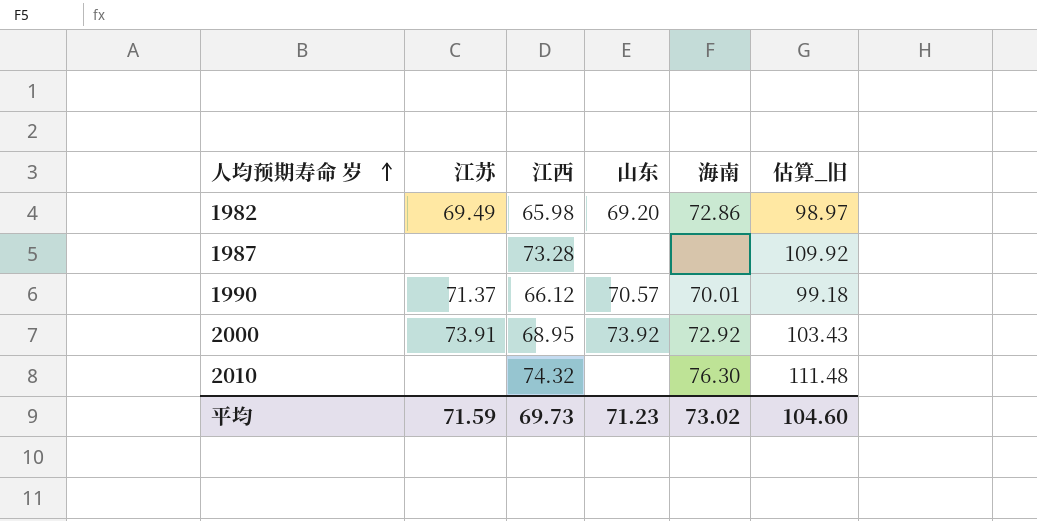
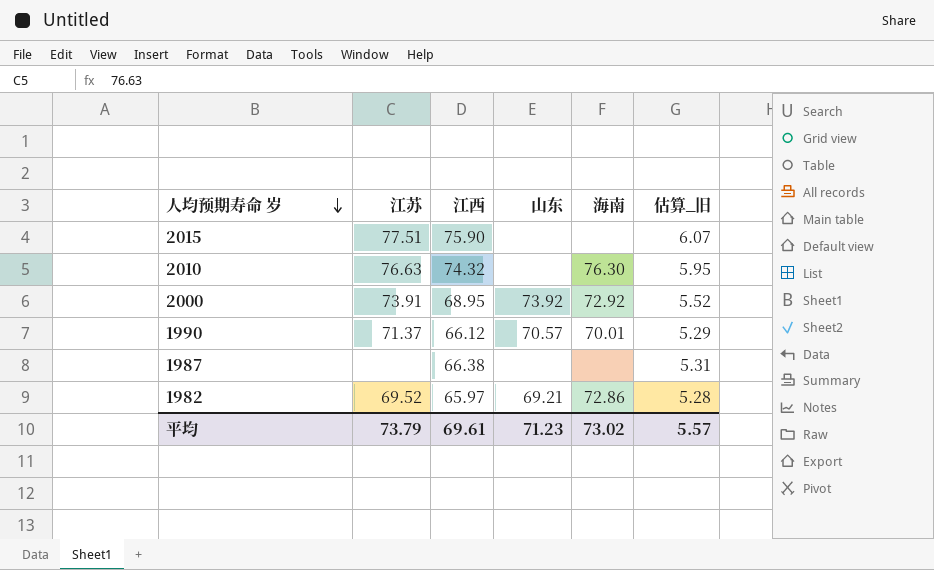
row order: 人均预期寿命 岁 ascending -> 人均预期寿命 岁 descending
column 估算_旧 | formula: [江西] * 1.5 -> [江西] * 0.08
row 2015: none -> 77.51 | 75.90 | none | none | 6.07
2010 | 江苏: none -> 76.63
1987 | 江西: 73.28 -> 66.38
1982 | 江苏: 69.49 -> 69.52
1982 | 江西: 65.98 -> 65.97
1982 | 山东: 69.20 -> 69.21
平均 | 江苏: 71.59 -> 73.79
平均 | 江西: 69.73 -> 69.61
平均 | 估算_旧: 104.60 -> 5.57

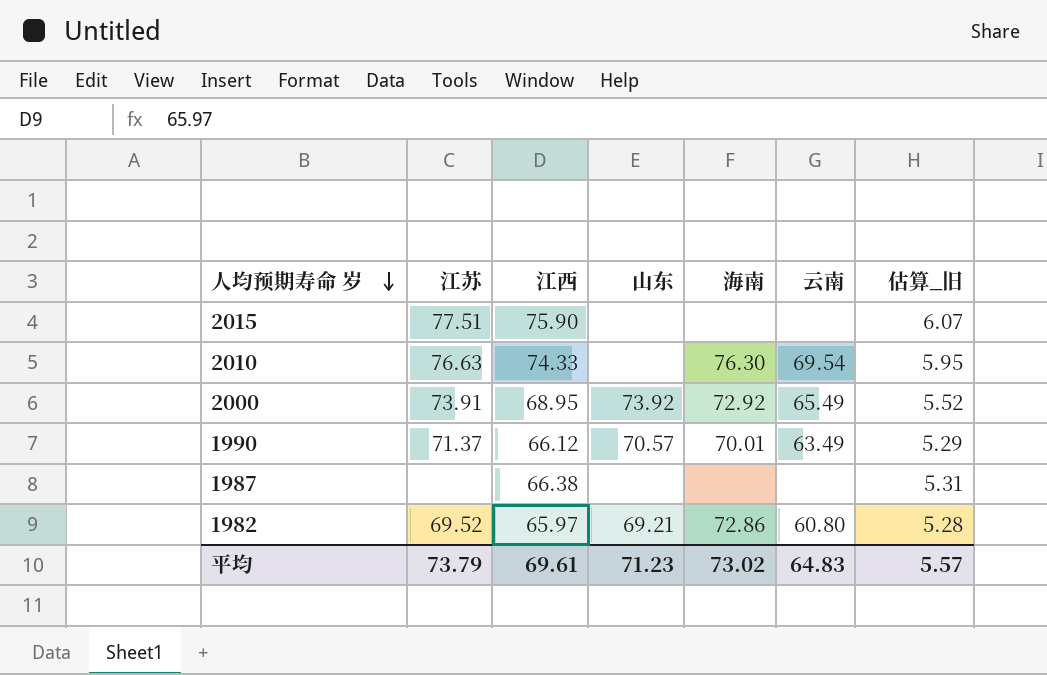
column 云南 | position: none -> 6
2010 | 江西: 74.32 -> 74.33

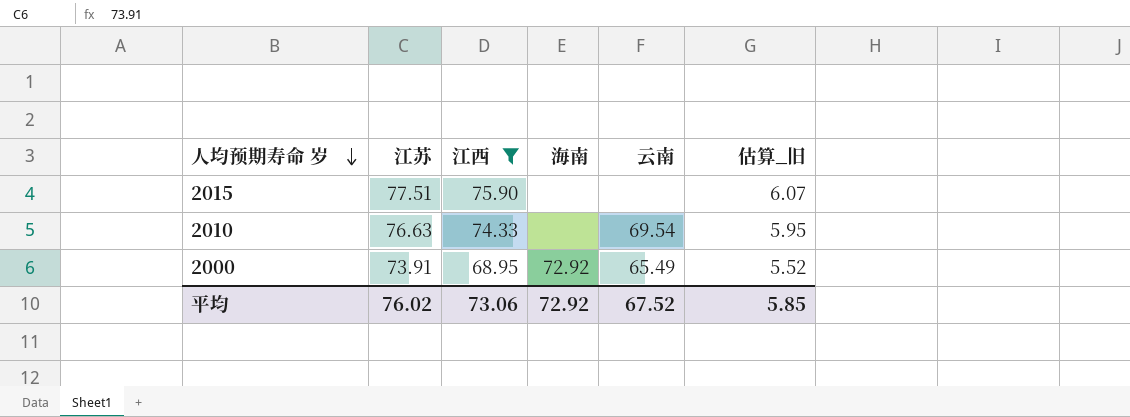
filter: none -> 江西 >= 68.95
column 山东 | position: 4 -> none
2010 | 海南: 76.30 -> none
平均 | 江苏: 73.79 -> 76.02
平均 | 江西: 69.61 -> 73.06
平均 | 海南: 73.02 -> 72.92
平均 | 云南: 64.83 -> 67.52
平均 | 估算_旧: 5.57 -> 5.85

